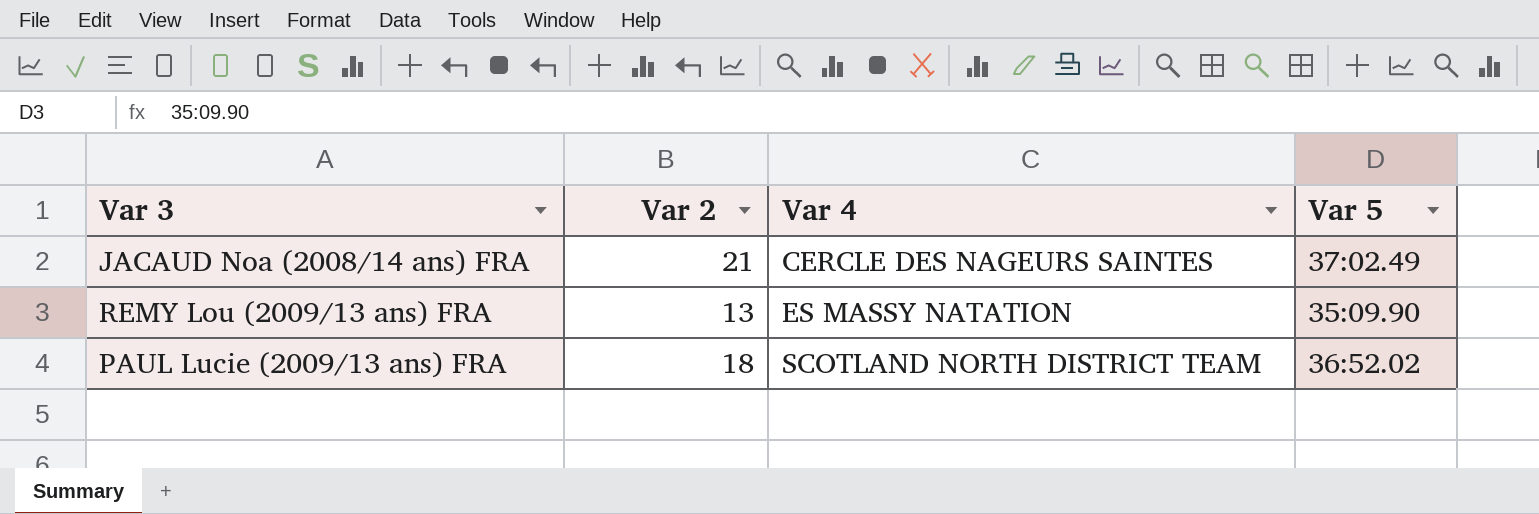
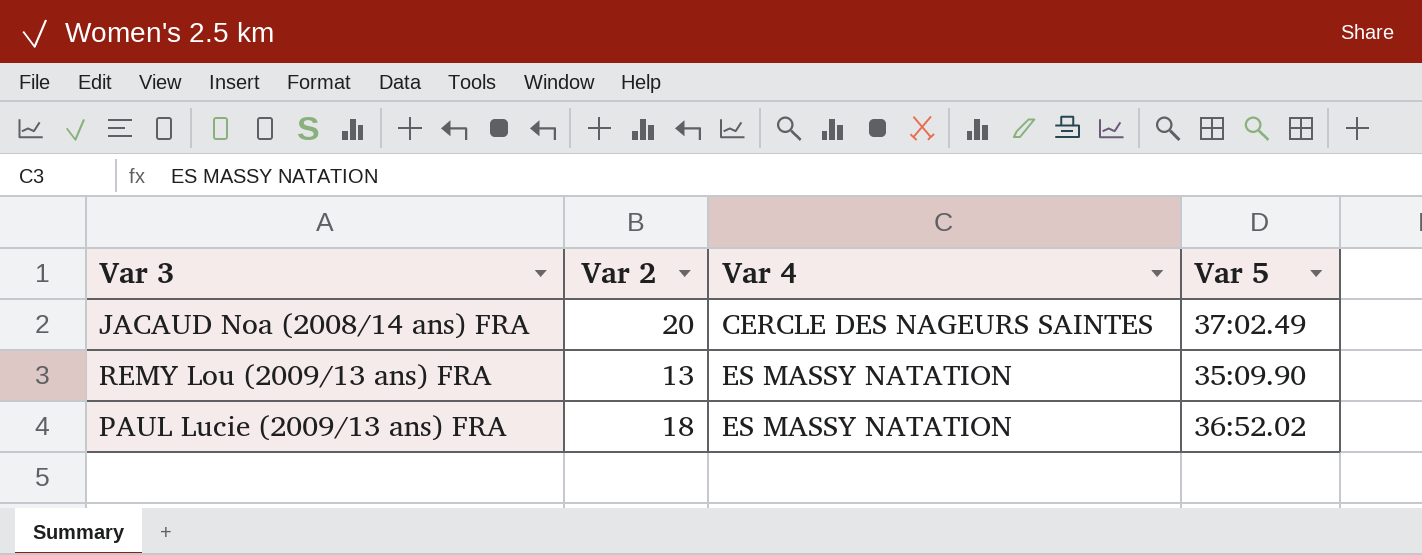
JACAUD Noa (2008/14 ans) FRA | Var 2: 21 -> 20
PAUL Lucie (2009/13 ans) FRA | Var 4: SCOTLAND NORTH DISTRICT TEAM -> ES MASSY NATATION

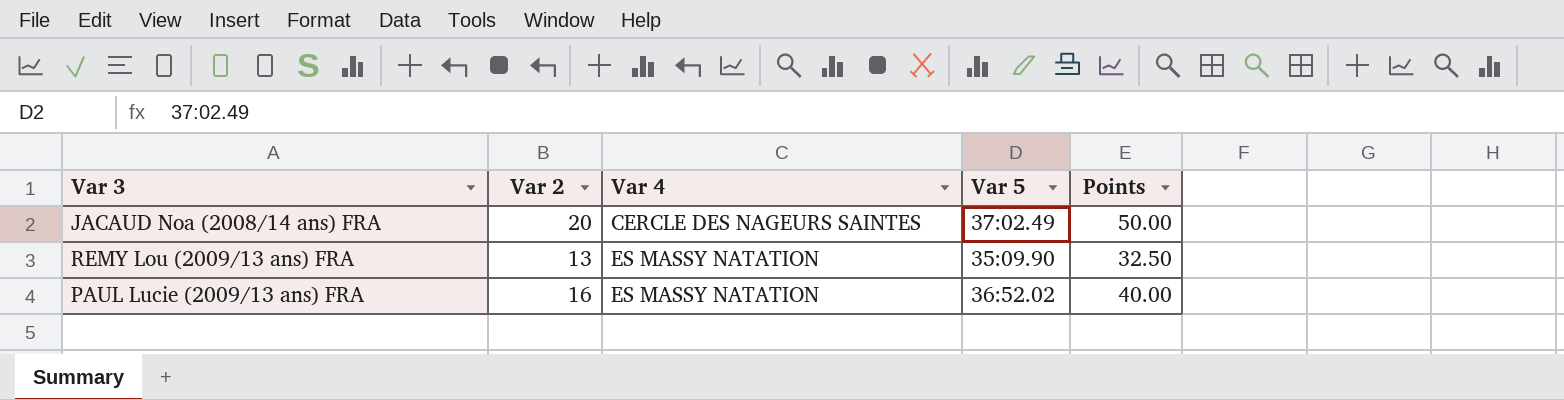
column Points | formula: none -> [Var 2] * 2.5
PAUL Lucie (2009/13 ans) FRA | Var 2: 18 -> 16

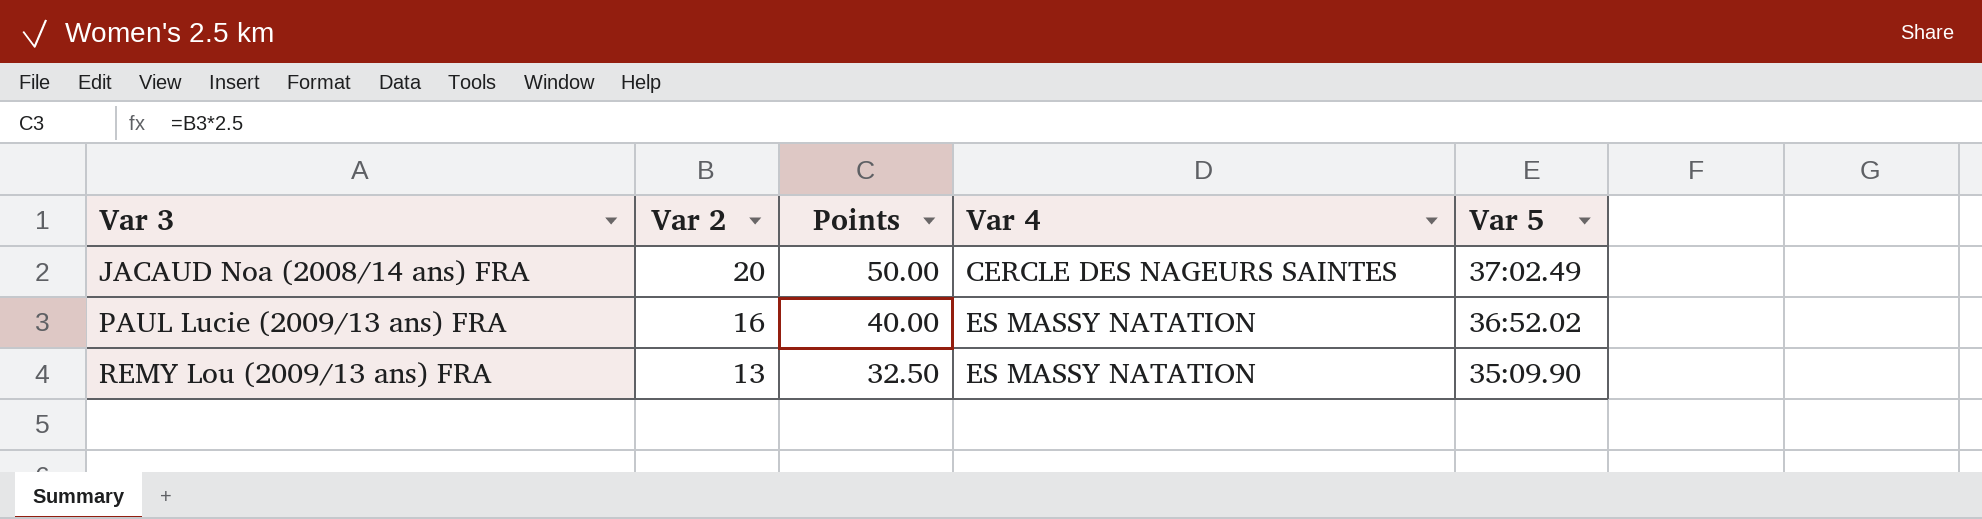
row order: Var 4 ascending -> Var 3 ascending
column Points | position: 5 -> 3

